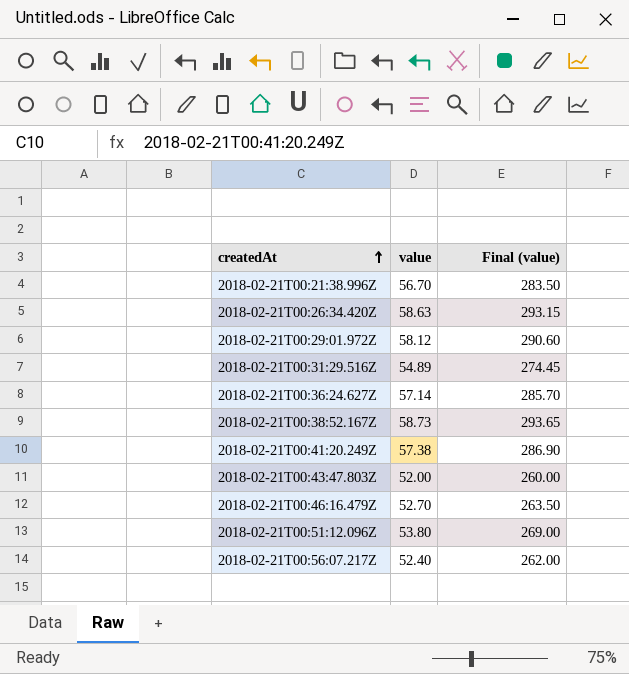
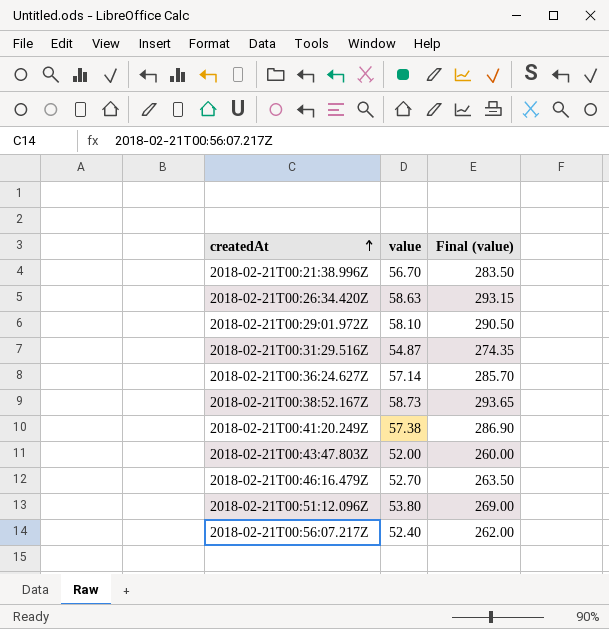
2018-02-21T00:29:01.972Z | value: 58.12 -> 58.10
2018-02-21T00:29:01.972Z | Final (value): 290.60 -> 290.50
2018-02-21T00:31:29.516Z | value: 54.89 -> 54.87
2018-02-21T00:31:29.516Z | Final (value): 274.45 -> 274.35

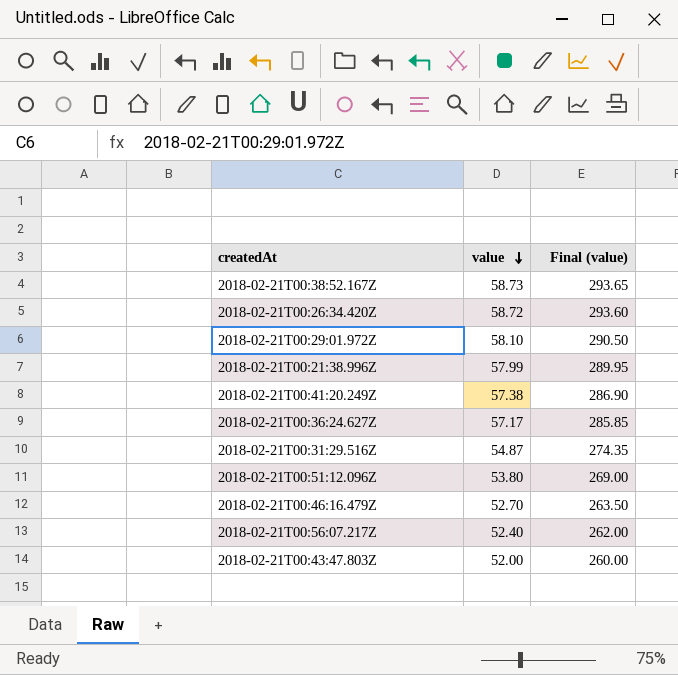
row order: createdAt ascending -> value descending
2018-02-21T00:26:34.420Z | value: 58.63 -> 58.72
2018-02-21T00:26:34.420Z | Final (value): 293.15 -> 293.60
2018-02-21T00:21:38.996Z | value: 56.70 -> 57.99
2018-02-21T00:21:38.996Z | Final (value): 283.50 -> 289.95
2018-02-21T00:36:24.627Z | value: 57.14 -> 57.17
2018-02-21T00:36:24.627Z | Final (value): 285.70 -> 285.85

